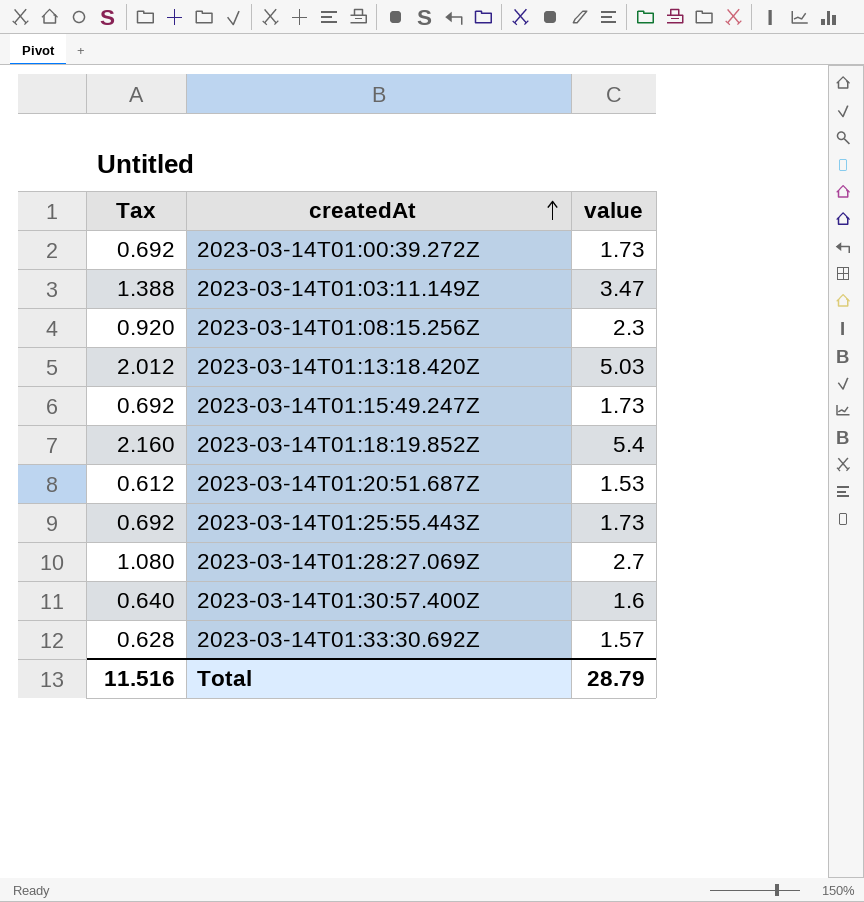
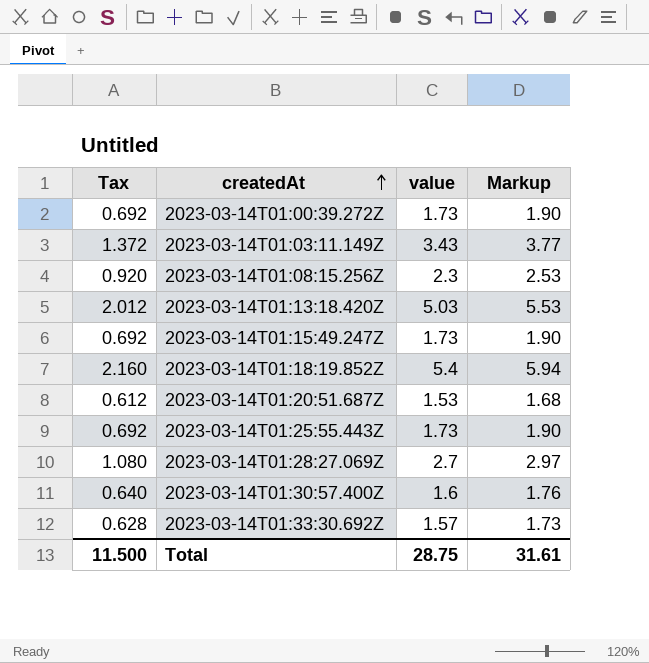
column Markup | formula: none -> [value] * 1.1
2023-03-14T01:03:11.149Z | Tax: 1.388 -> 1.372
2023-03-14T01:03:11.149Z | value: 3.47 -> 3.43
Total | Tax: 11.516 -> 11.500
Total | value: 28.79 -> 28.75

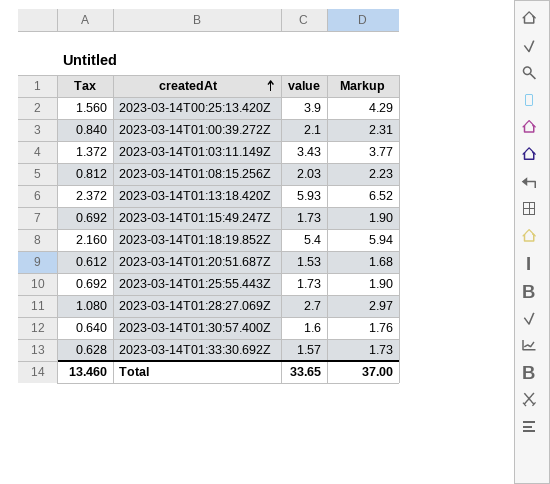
row 2023-03-14T00:25:13.420Z: none -> 1.560 | 3.9 | 4.29
2023-03-14T01:00:39.272Z | Tax: 0.692 -> 0.840
2023-03-14T01:00:39.272Z | value: 1.73 -> 2.1
2023-03-14T01:00:39.272Z | Markup: 1.90 -> 2.31
2023-03-14T01:08:15.256Z | Tax: 0.920 -> 0.812
2023-03-14T01:08:15.256Z | value: 2.3 -> 2.03
2023-03-14T01:08:15.256Z | Markup: 2.53 -> 2.23
2023-03-14T01:13:18.420Z | Tax: 2.012 -> 2.372
2023-03-14T01:13:18.420Z | value: 5.03 -> 5.93
2023-03-14T01:13:18.420Z | Markup: 5.53 -> 6.52
Total | Tax: 11.500 -> 13.460
Total | value: 28.75 -> 33.65
Total | Markup: 31.61 -> 37.00

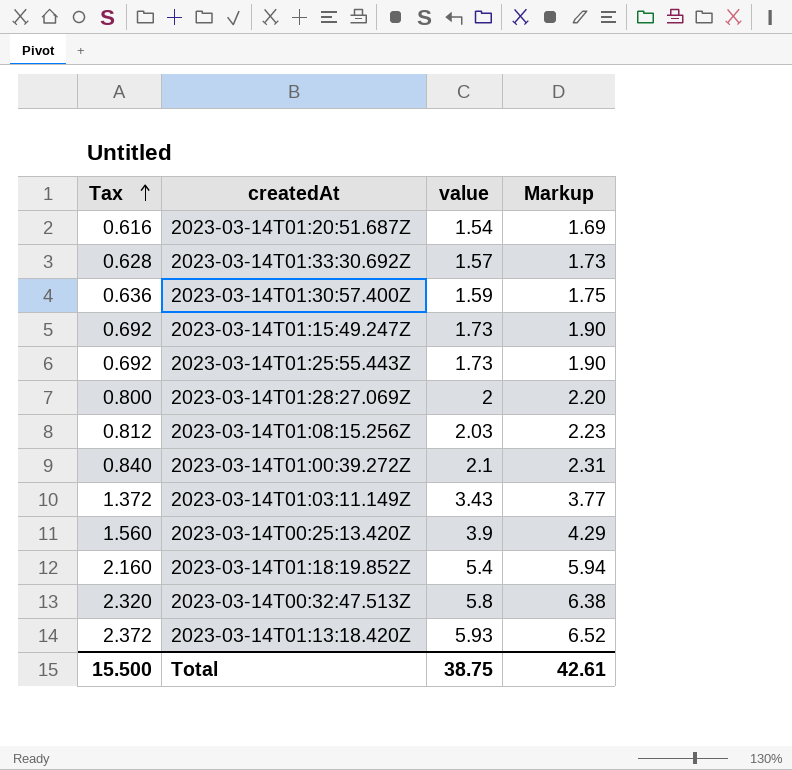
row order: createdAt ascending -> Tax ascending
2023-03-14T01:20:51.687Z | Tax: 0.612 -> 0.616
2023-03-14T01:20:51.687Z | value: 1.53 -> 1.54
2023-03-14T01:20:51.687Z | Markup: 1.68 -> 1.69
2023-03-14T01:30:57.400Z | Tax: 0.640 -> 0.636
2023-03-14T01:30:57.400Z | value: 1.6 -> 1.59
2023-03-14T01:30:57.400Z | Markup: 1.76 -> 1.75
2023-03-14T01:28:27.069Z | Tax: 1.080 -> 0.800
2023-03-14T01:28:27.069Z | value: 2.7 -> 2
2023-03-14T01:28:27.069Z | Markup: 2.97 -> 2.20
row 2023-03-14T00:32:47.513Z: none -> 2.320 | 5.8 | 6.38
Total | Tax: 13.460 -> 15.500
Total | value: 33.65 -> 38.75
Total | Markup: 37.00 -> 42.61

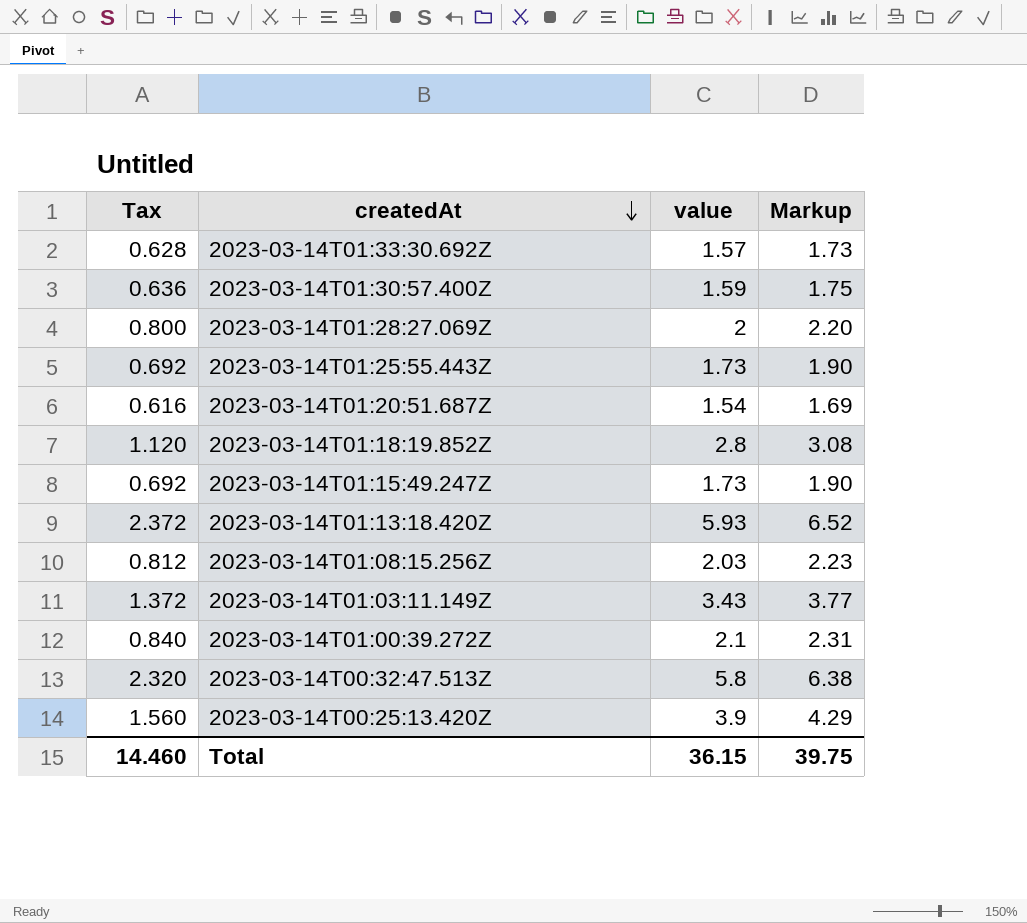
row order: Tax ascending -> createdAt descending
2023-03-14T01:18:19.852Z | Tax: 2.160 -> 1.120
2023-03-14T01:18:19.852Z | value: 5.4 -> 2.8
2023-03-14T01:18:19.852Z | Markup: 5.94 -> 3.08
Total | Tax: 15.500 -> 14.460
Total | value: 38.75 -> 36.15
Total | Markup: 42.61 -> 39.75

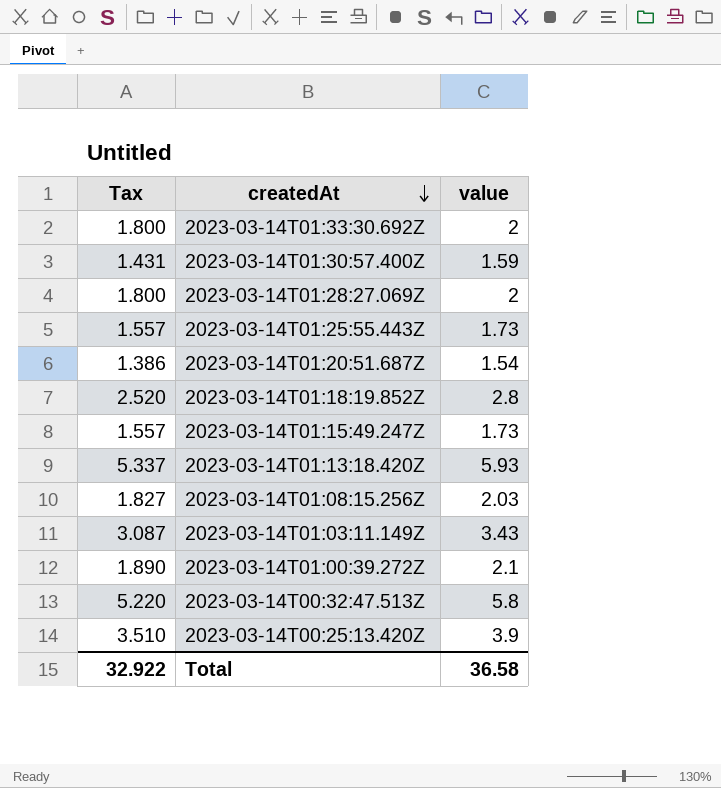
column Markup | formula: [value] * 1.1 -> none
column Tax | formula: [value] * 0.4 -> [value] * 0.9
2023-03-14T01:33:30.692Z | value: 1.57 -> 2
Total | Tax: 14.460 -> 32.922
Total | value: 36.15 -> 36.58

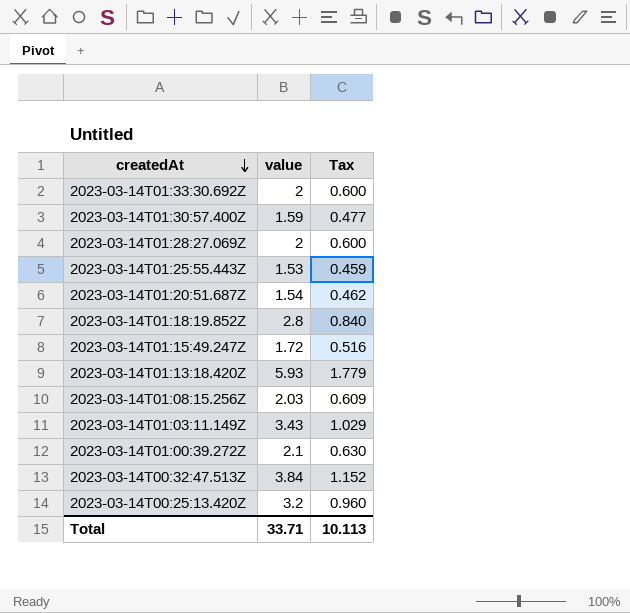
column Tax | formula: [value] * 0.9 -> [value] * 0.3
column Tax | position: 1 -> 3
2023-03-14T01:25:55.443Z | value: 1.73 -> 1.53
2023-03-14T01:15:49.247Z | value: 1.73 -> 1.72
2023-03-14T00:32:47.513Z | value: 5.8 -> 3.84
2023-03-14T00:25:13.420Z | value: 3.9 -> 3.2
Total | value: 36.58 -> 33.71
Total | Tax: 32.922 -> 10.113

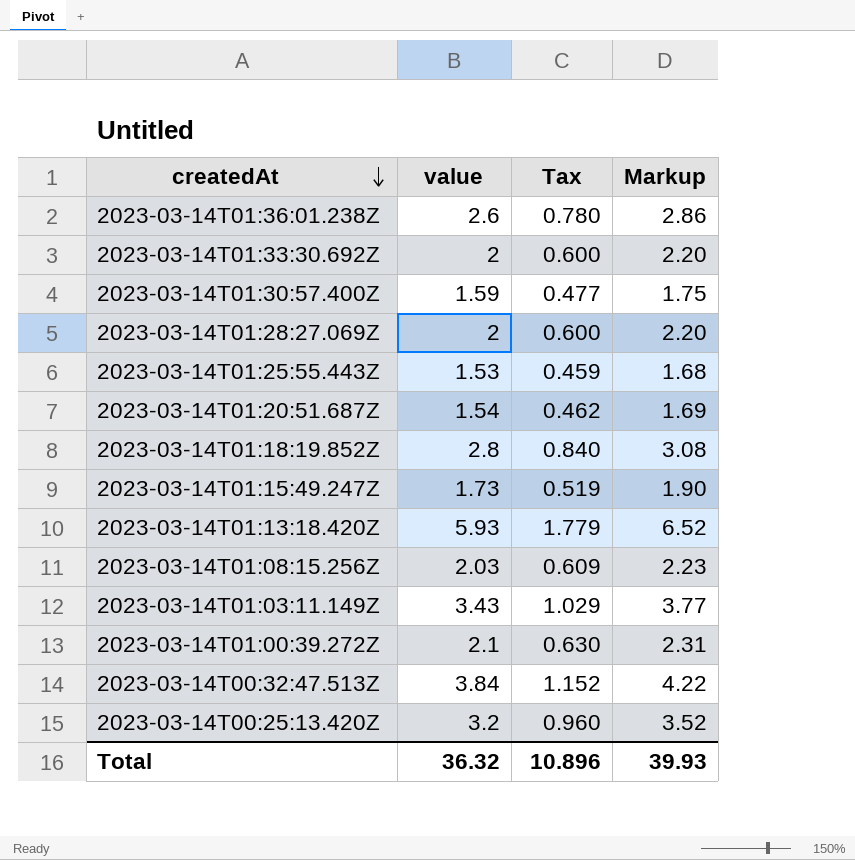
column Markup | formula: none -> [value] * 1.1
row 2023-03-14T01:36:01.238Z: none -> 2.6 | 0.780 | 2.86
2023-03-14T01:15:49.247Z | value: 1.72 -> 1.73
2023-03-14T01:15:49.247Z | Tax: 0.516 -> 0.519
Total | value: 33.71 -> 36.32
Total | Tax: 10.113 -> 10.896

